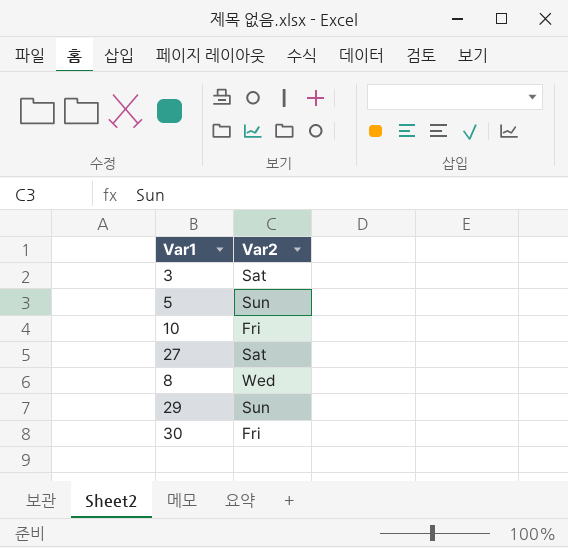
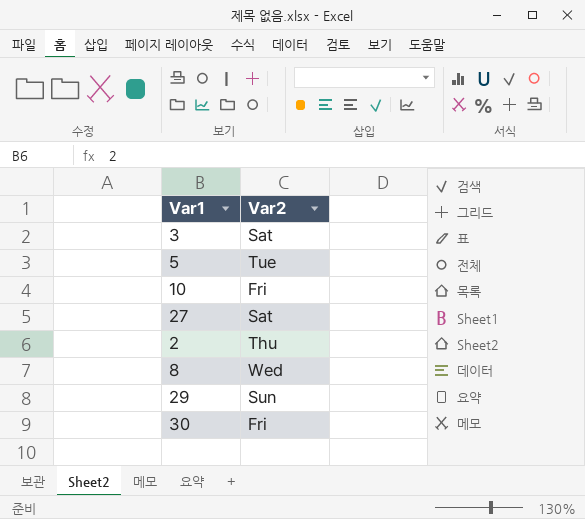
5 | Var2: Sun -> Tue
row 2: none -> Thu

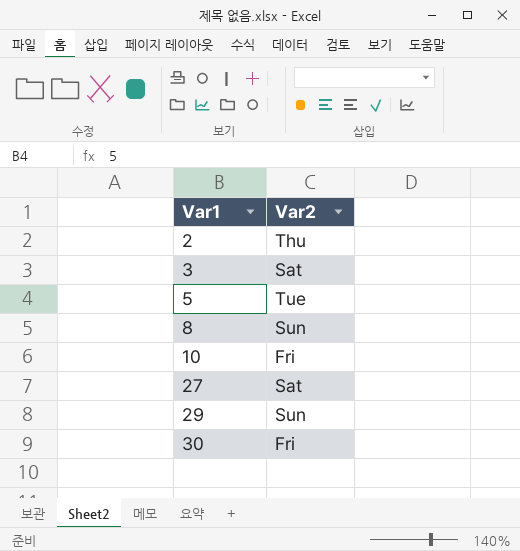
row order: none -> Var1 ascending
8 | Var2: Wed -> Sun

